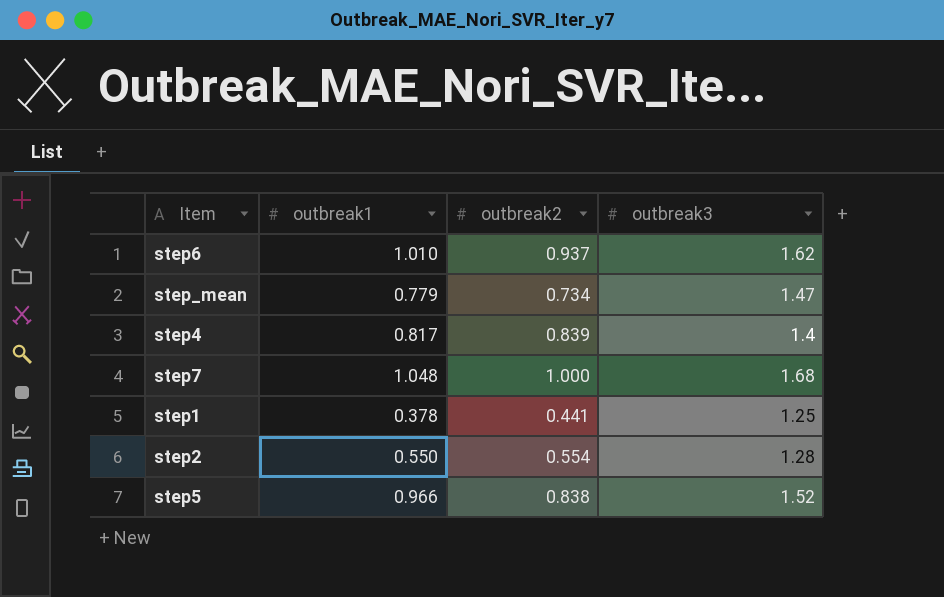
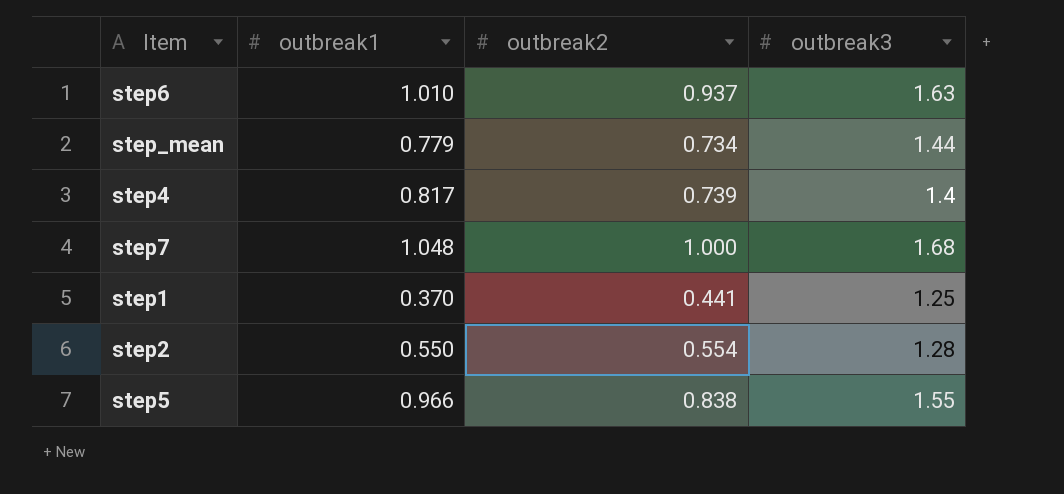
step6 | outbreak3: 1.62 -> 1.63
step_mean | outbreak3: 1.47 -> 1.44
step4 | outbreak2: 0.839 -> 0.739
step1 | outbreak1: 0.378 -> 0.370
step5 | outbreak3: 1.52 -> 1.55

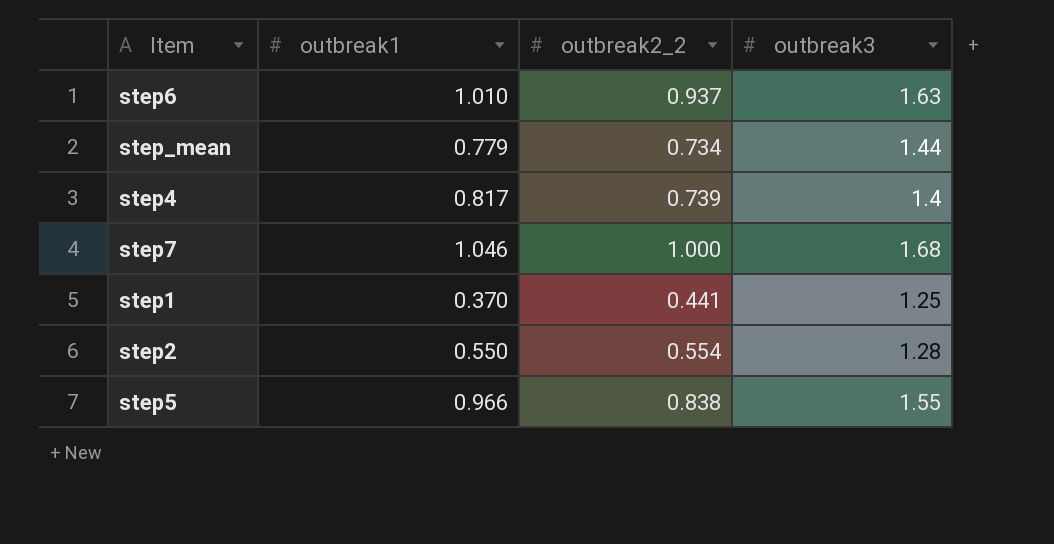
column name: outbreak2 -> outbreak2_2
step7 | outbreak1: 1.048 -> 1.046

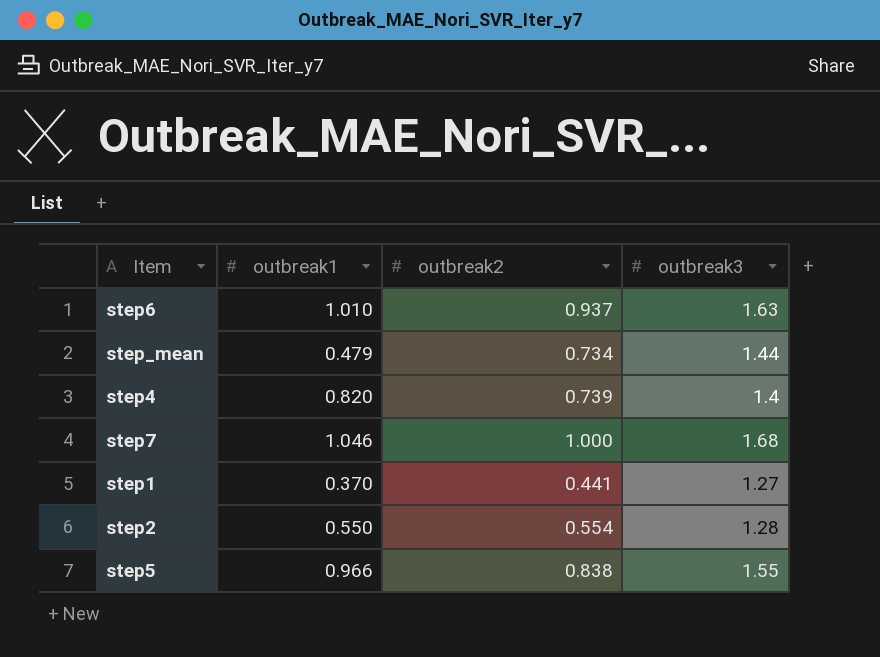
column name: outbreak2_2 -> outbreak2
step_mean | outbreak1: 0.779 -> 0.479
step4 | outbreak1: 0.817 -> 0.820
step1 | outbreak3: 1.25 -> 1.27

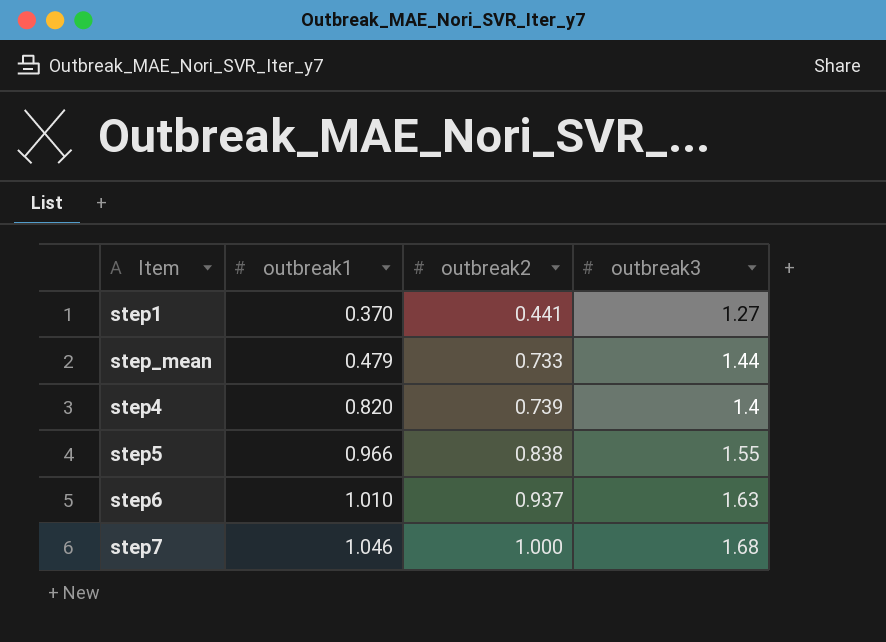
row order: none -> outbreak1 ascending
row step2: 0.550 | 0.554 | 1.28 -> none
step_mean | outbreak2: 0.734 -> 0.733

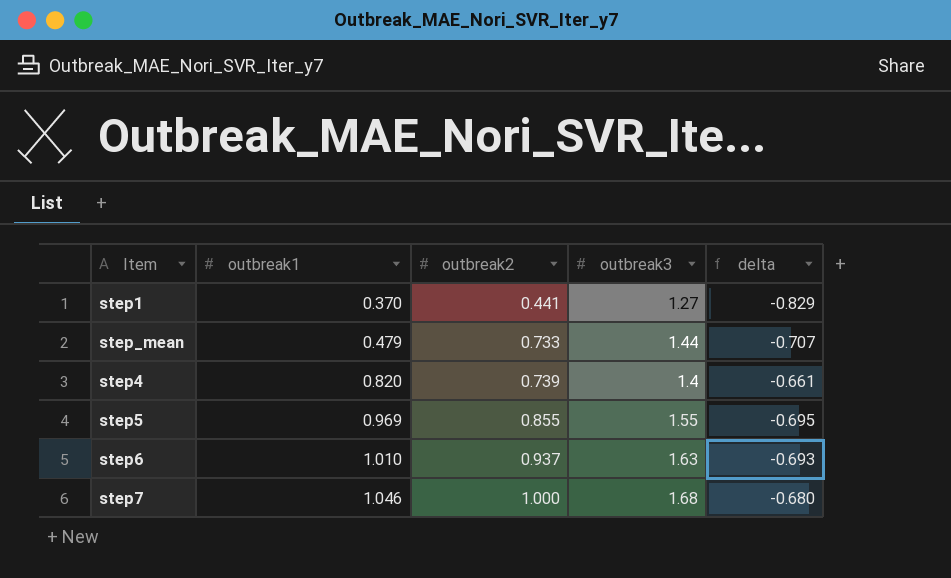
column delta | formula: none -> [outbreak2] - [outbreak3]
step5 | outbreak1: 0.966 -> 0.969
step5 | outbreak2: 0.838 -> 0.855

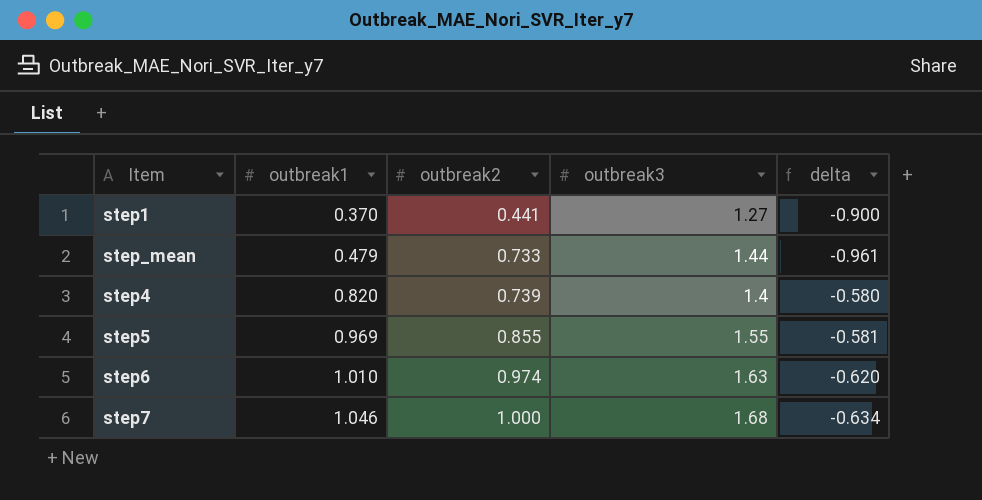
column delta | formula: [outbreak2] - [outbreak3] -> [outbreak1] - [outbreak3]
step6 | outbreak2: 0.937 -> 0.974

